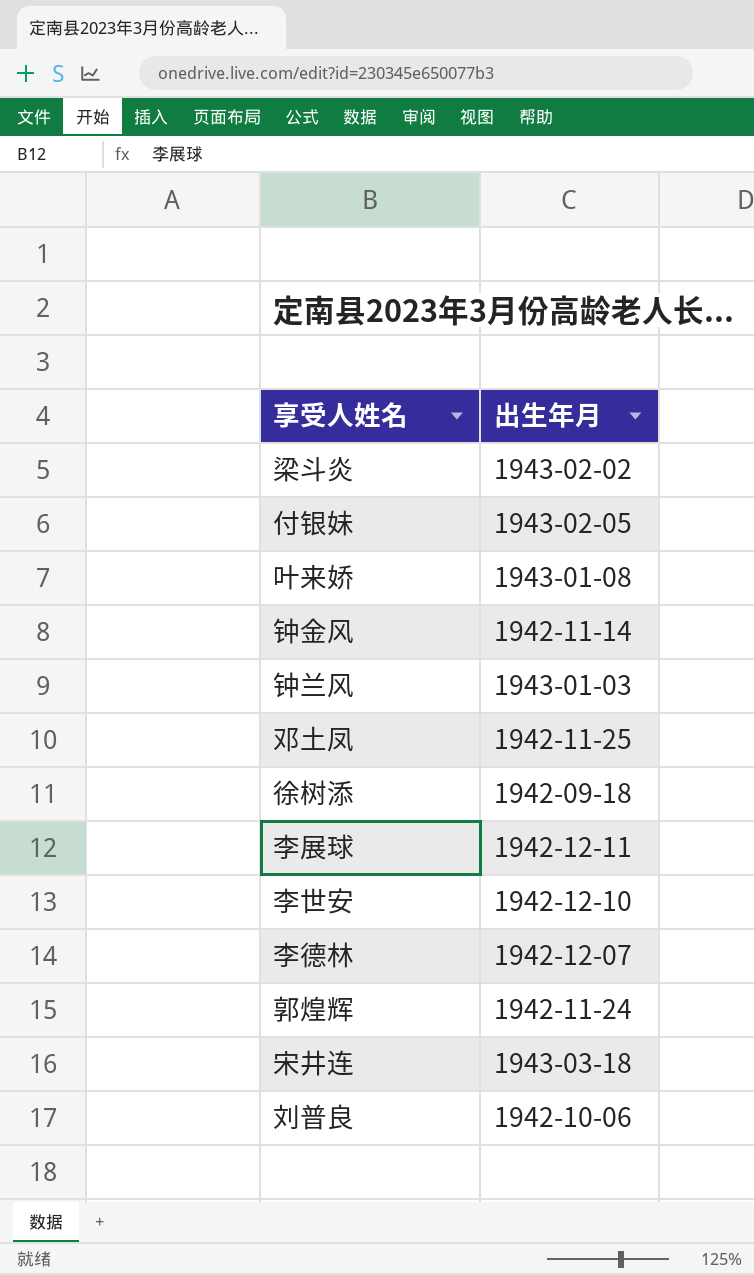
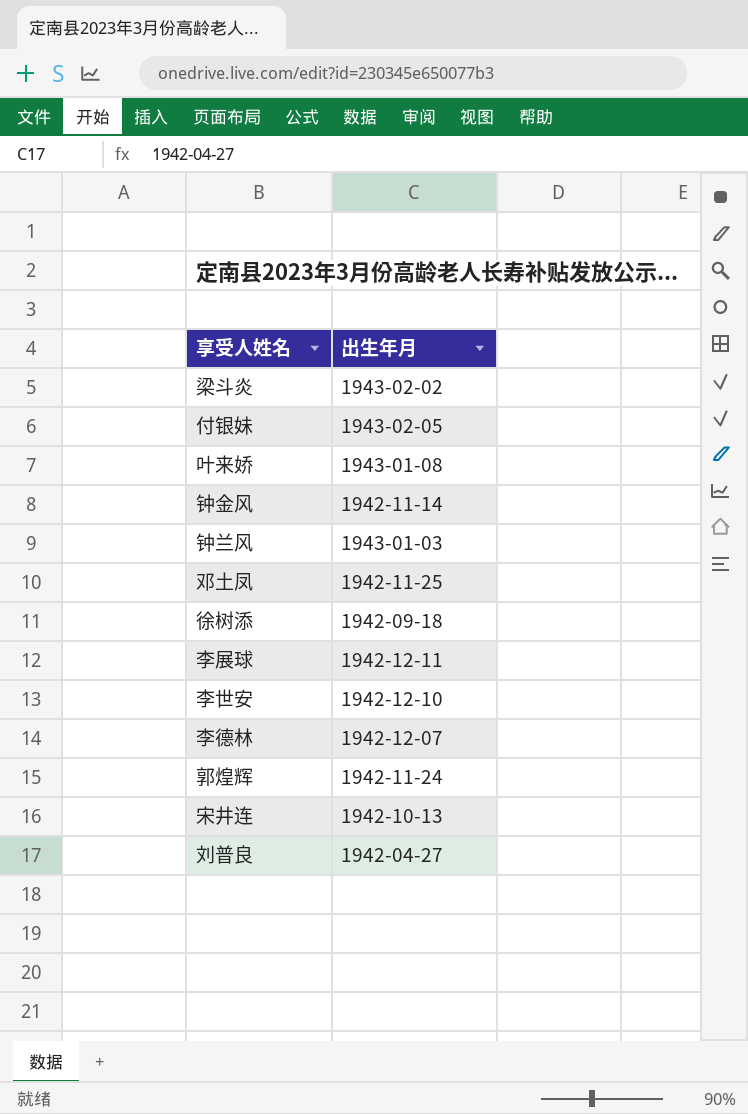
宋井连 | 出生年月: 1943-03-18 -> 1942-10-13
刘普良 | 出生年月: 1942-10-06 -> 1942-04-27

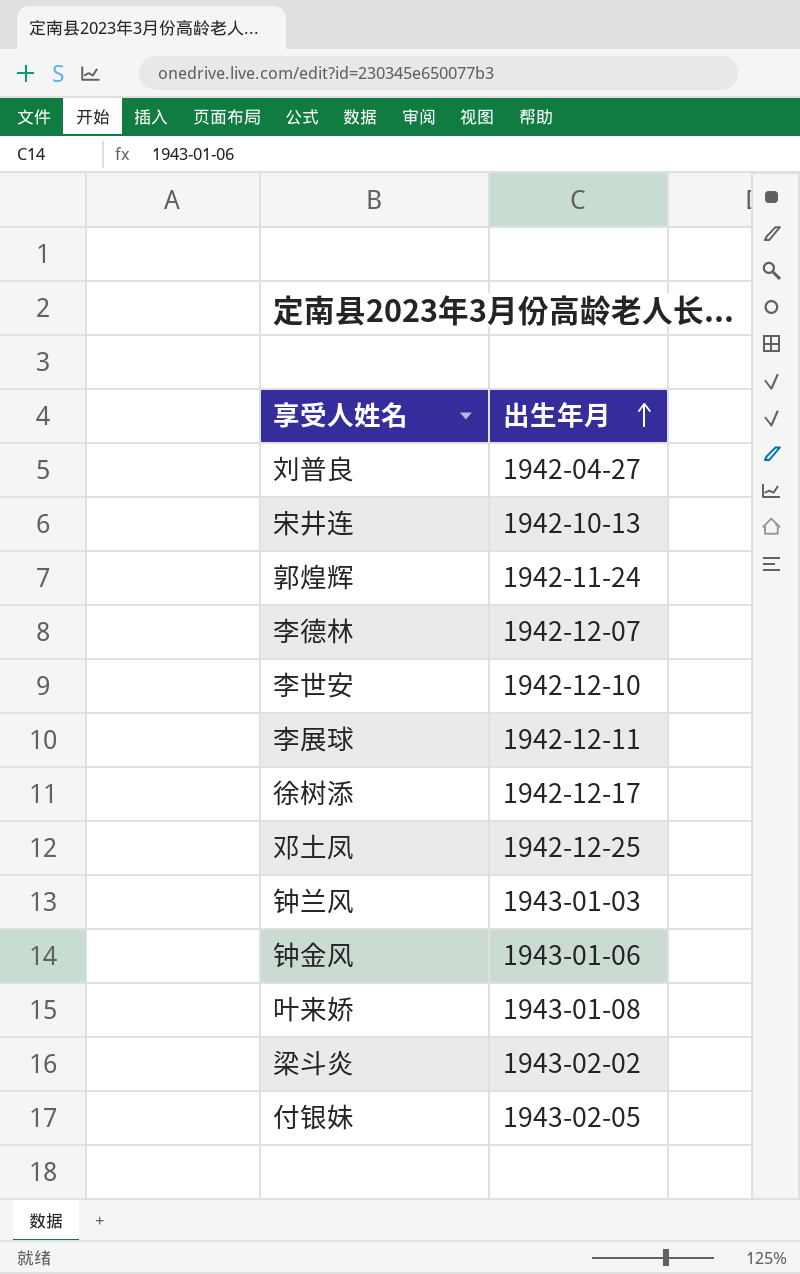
row order: none -> 出生年月 ascending
徐树添 | 出生年月: 1942-09-18 -> 1942-12-17
邓土凤 | 出生年月: 1942-11-25 -> 1942-12-25
钟金风 | 出生年月: 1942-11-14 -> 1943-01-06

